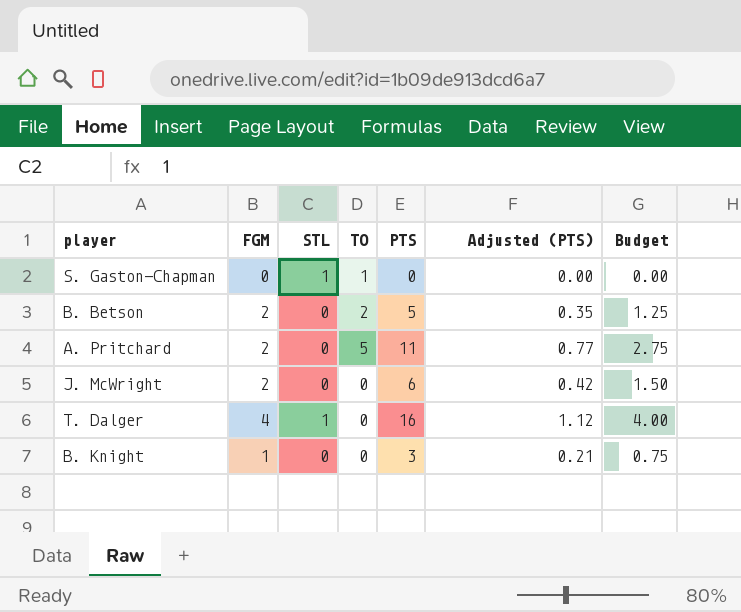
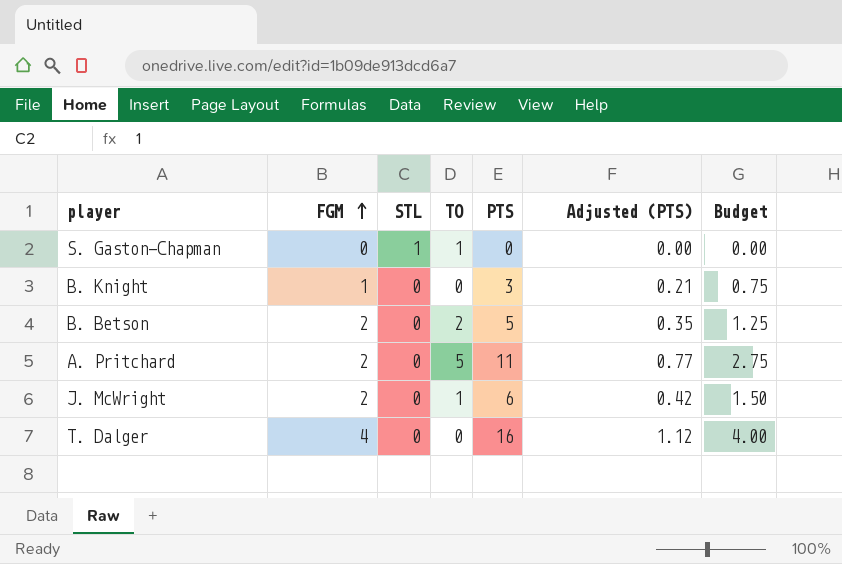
row order: none -> FGM ascending
J. McWright | TO: 0 -> 1
T. Dalger | STL: 1 -> 0

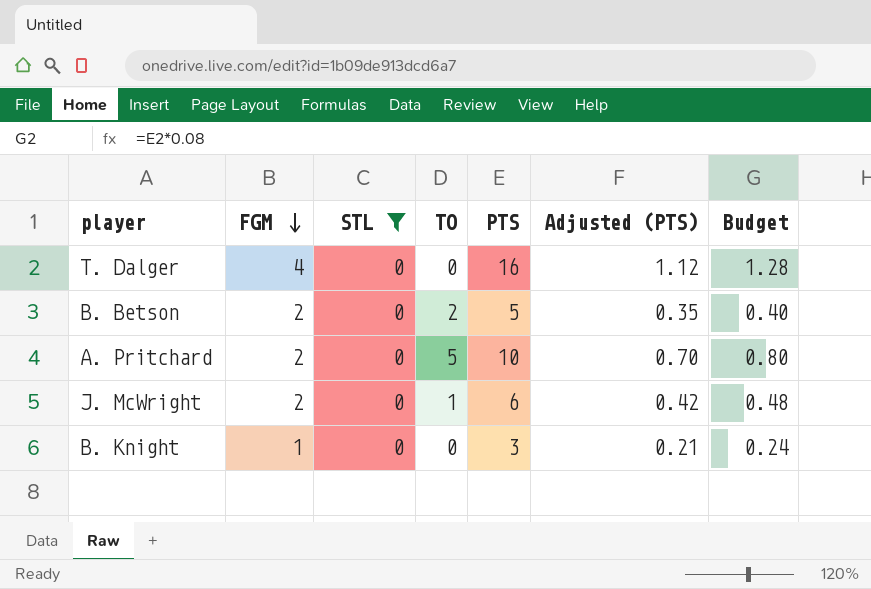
filter: none -> STL = 0
row order: FGM ascending -> FGM descending
column Budget | formula: [PTS] * 0.25 -> [PTS] * 0.08
A. Pritchard | PTS: 11 -> 10
A. Pritchard | Adjusted (PTS): 0.77 -> 0.70

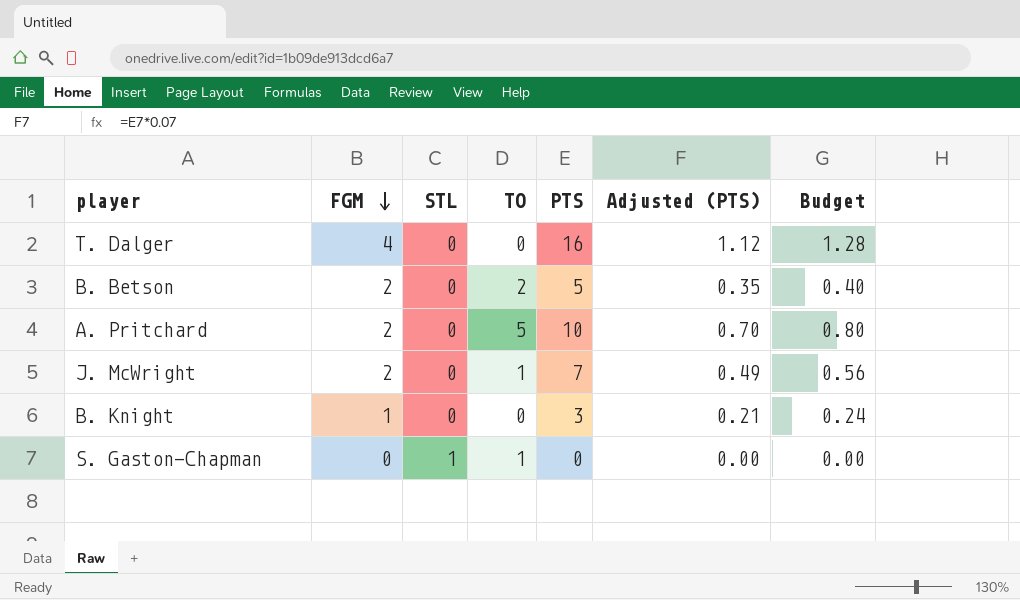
filter: STL = 0 -> none
J. McWright | PTS: 6 -> 7
J. McWright | Adjusted (PTS): 0.42 -> 0.49
J. McWright | Budget: 0.48 -> 0.56

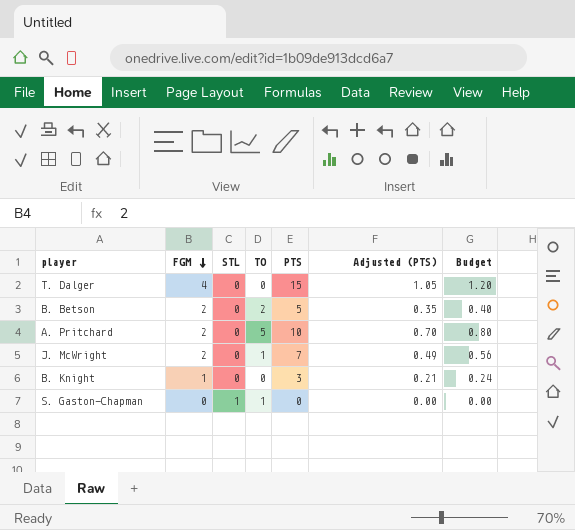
T. Dalger | PTS: 16 -> 15
T. Dalger | Adjusted (PTS): 1.12 -> 1.05
T. Dalger | Budget: 1.28 -> 1.20

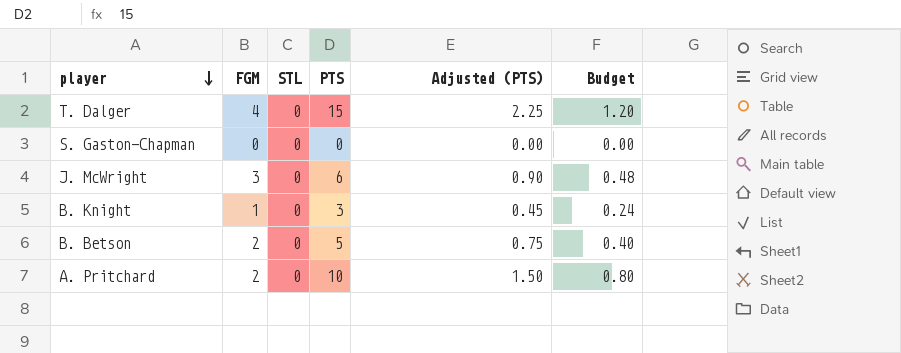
row order: FGM descending -> player descending
column TO | position: 4 -> none
column Adjusted (PTS) | formula: [PTS] * 0.07 -> [PTS] * 0.15
S. Gaston-Chapman | STL: 1 -> 0
J. McWright | FGM: 2 -> 3
J. McWright | PTS: 7 -> 6
J. McWright | Budget: 0.56 -> 0.48

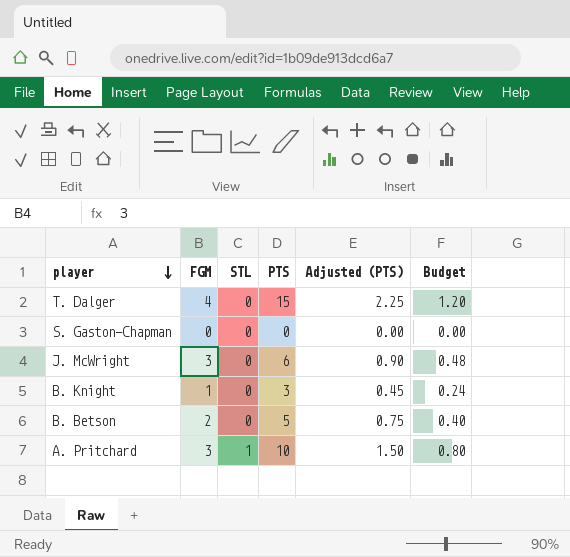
A. Pritchard | FGM: 2 -> 3
A. Pritchard | STL: 0 -> 1

